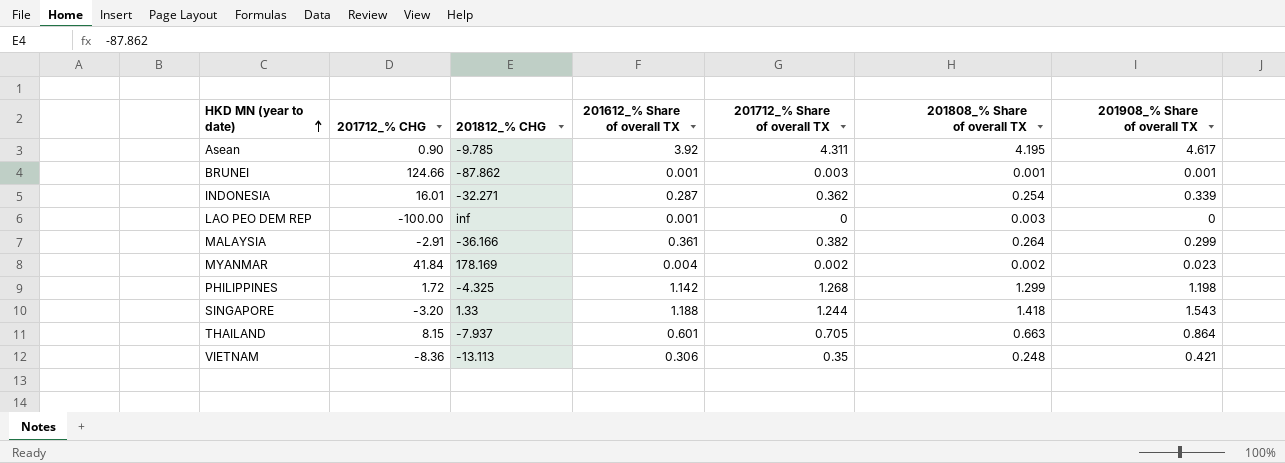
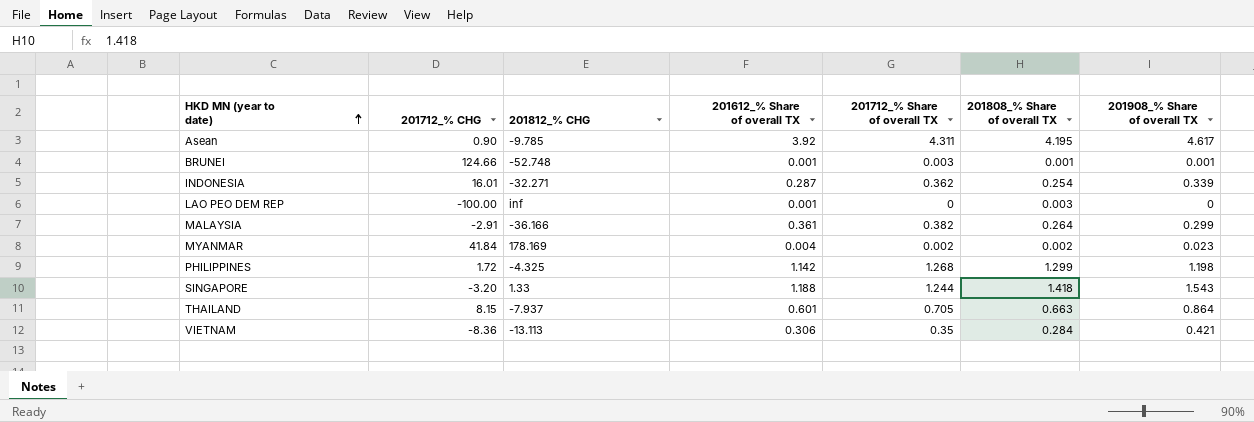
BRUNEI | 201812_% CHG: -87.862 -> -52.748
VIETNAM | 201808_% Share of overall TX: 0.248 -> 0.284

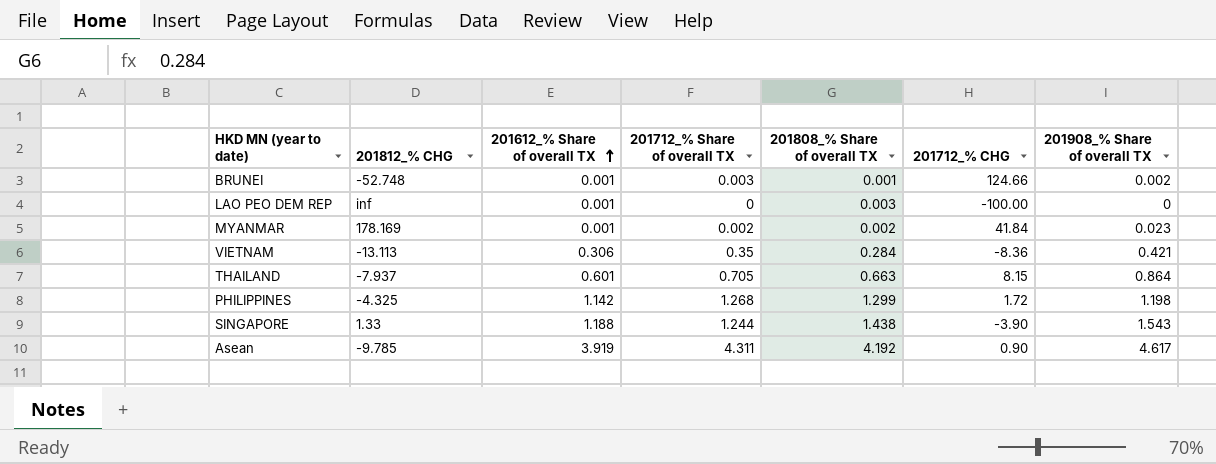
row order: HKD MN (year to date) ascending -> 201612_% Share of overall TX ascending
column 201712_% CHG | position: 2 -> 6
row INDONESIA: 16.01 | -32.271 | 0.287 | 0.362 | 0.254 | 0.339 -> none
row MALAYSIA: -2.91 | -36.166 | 0.361 | 0.382 | 0.264 | 0.299 -> none
BRUNEI | 201908_% Share of overall TX: 0.001 -> 0.002
MYANMAR | 201612_% Share of overall TX: 0.004 -> 0.001
SINGAPORE | 201808_% Share of overall TX: 1.418 -> 1.438
SINGAPORE | 201712_% CHG: -3.20 -> -3.90
Asean | 201612_% Share of overall TX: 3.92 -> 3.919
Asean | 201808_% Share of overall TX: 4.195 -> 4.192

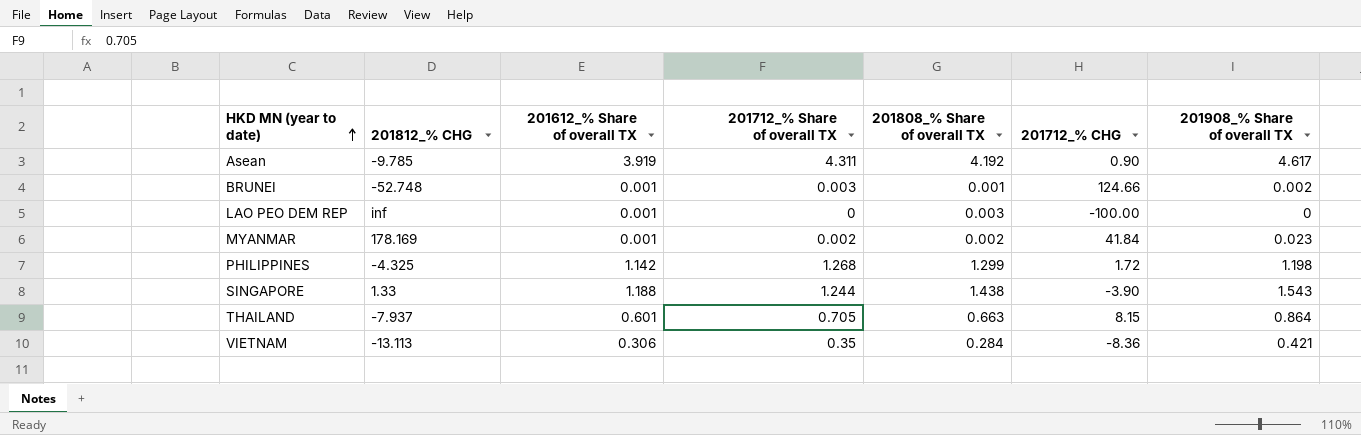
row order: 201612_% Share of overall TX ascending -> HKD MN (year to date) ascending

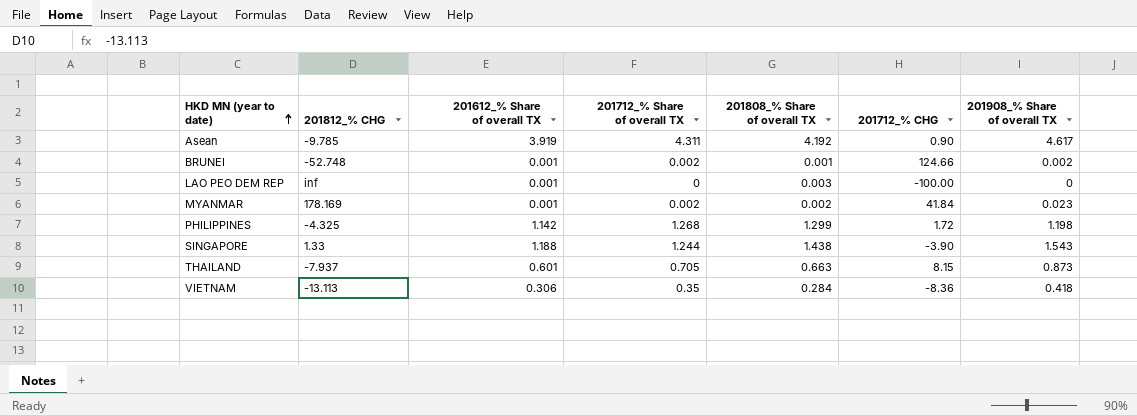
BRUNEI | 201712_% Share of overall TX: 0.003 -> 0.002
THAILAND | 201908_% Share of overall TX: 0.864 -> 0.873
VIETNAM | 201908_% Share of overall TX: 0.421 -> 0.418

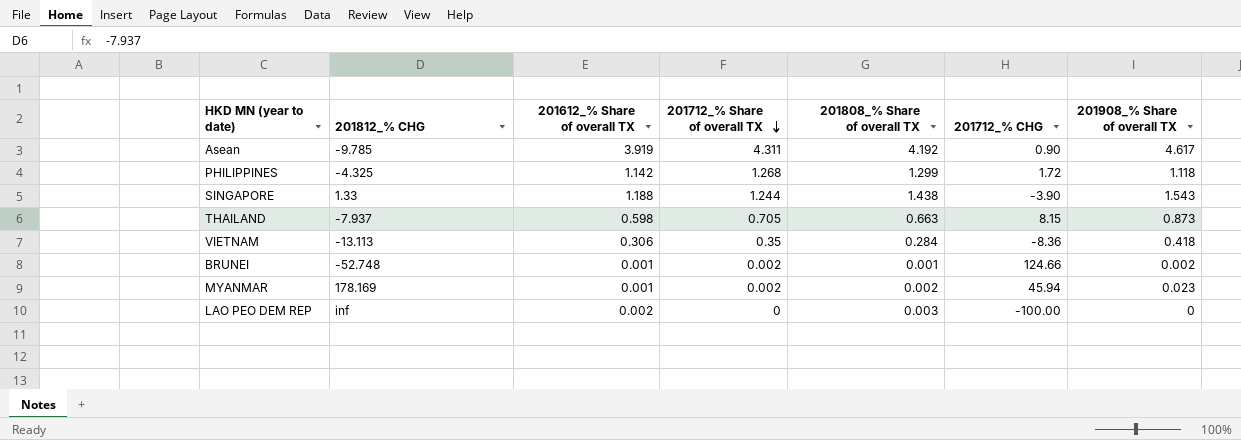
row order: HKD MN (year to date) ascending -> 201712_% Share of overall TX descending
PHILIPPINES | 201908_% Share of overall TX: 1.198 -> 1.118
THAILAND | 201612_% Share of overall TX: 0.601 -> 0.598
MYANMAR | 201712_% CHG: 41.84 -> 45.94
LAO PEO DEM REP | 201612_% Share of overall TX: 0.001 -> 0.002

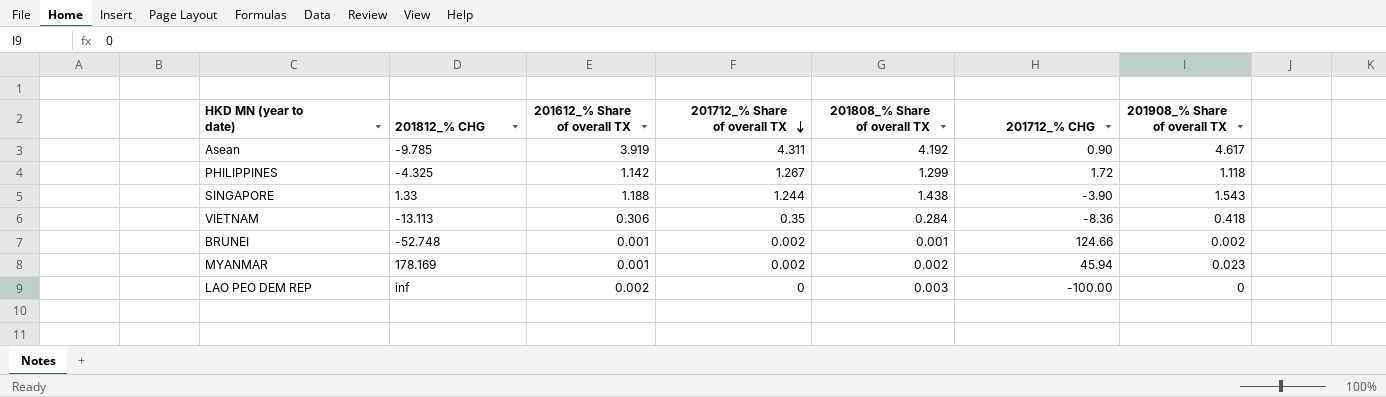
row THAILAND: -7.937 | 0.598 | 0.705 | 0.663 | 8.15 | 0.873 -> none
PHILIPPINES | 201712_% Share of overall TX: 1.268 -> 1.267

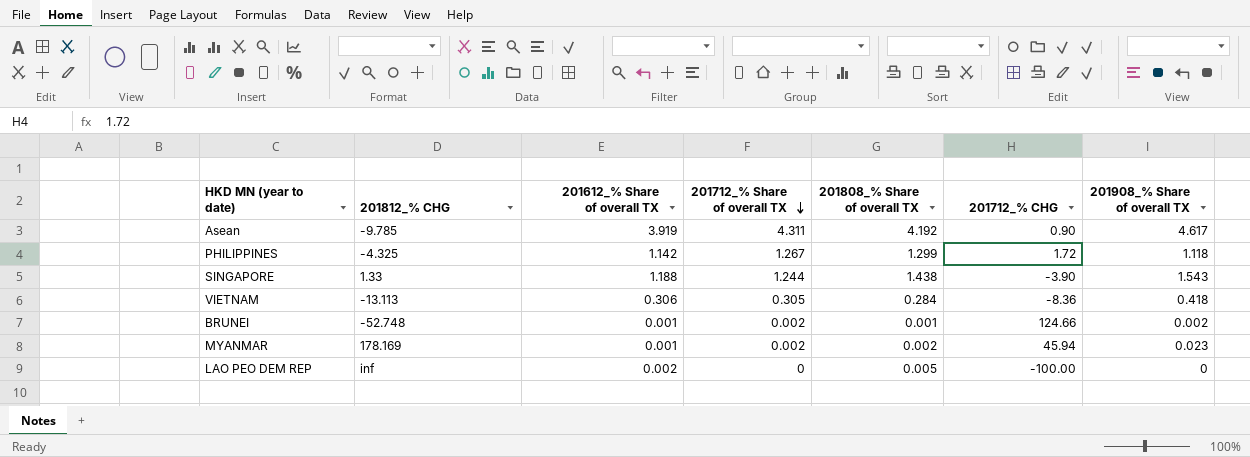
VIETNAM | 201712_% Share of overall TX: 0.35 -> 0.305
LAO PEO DEM REP | 201808_% Share of overall TX: 0.003 -> 0.005

